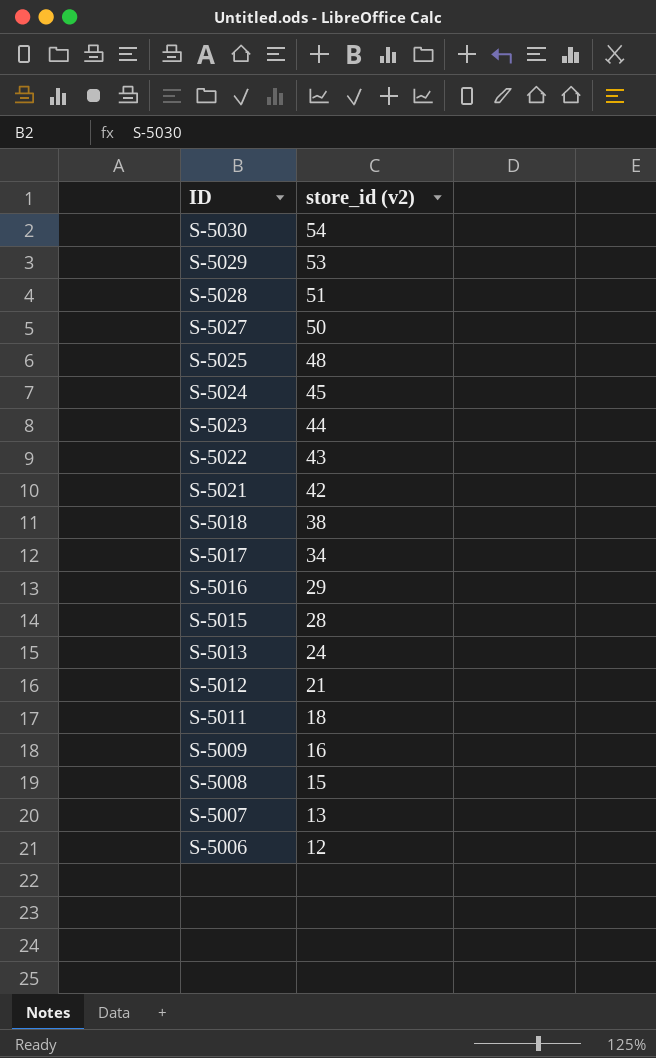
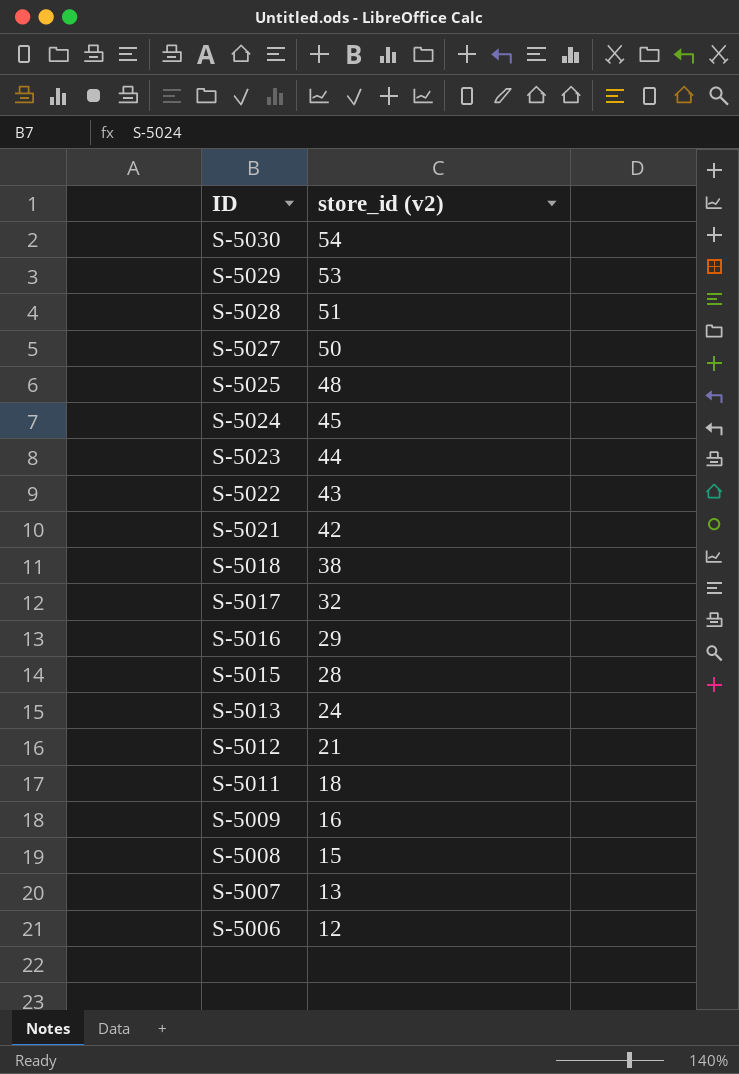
S-5017 | store_id (v2): 34 -> 32

